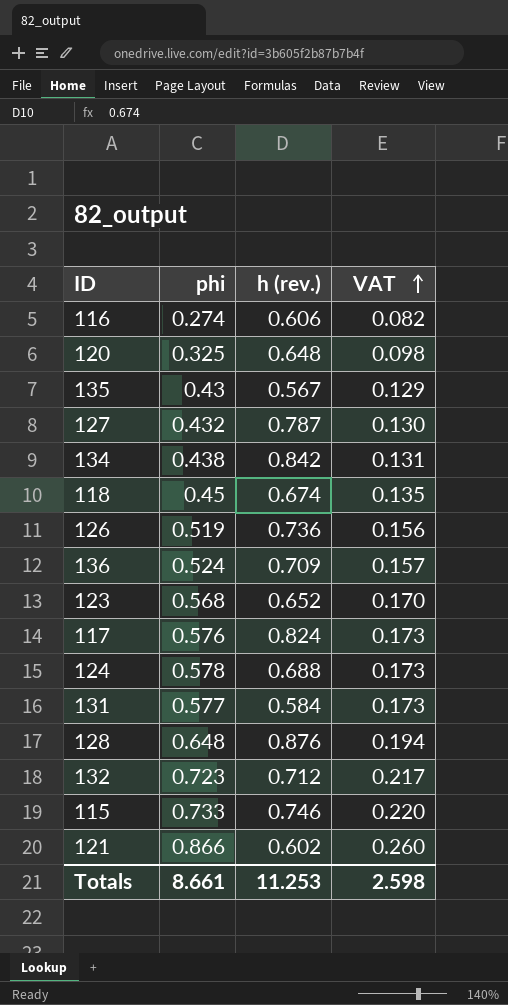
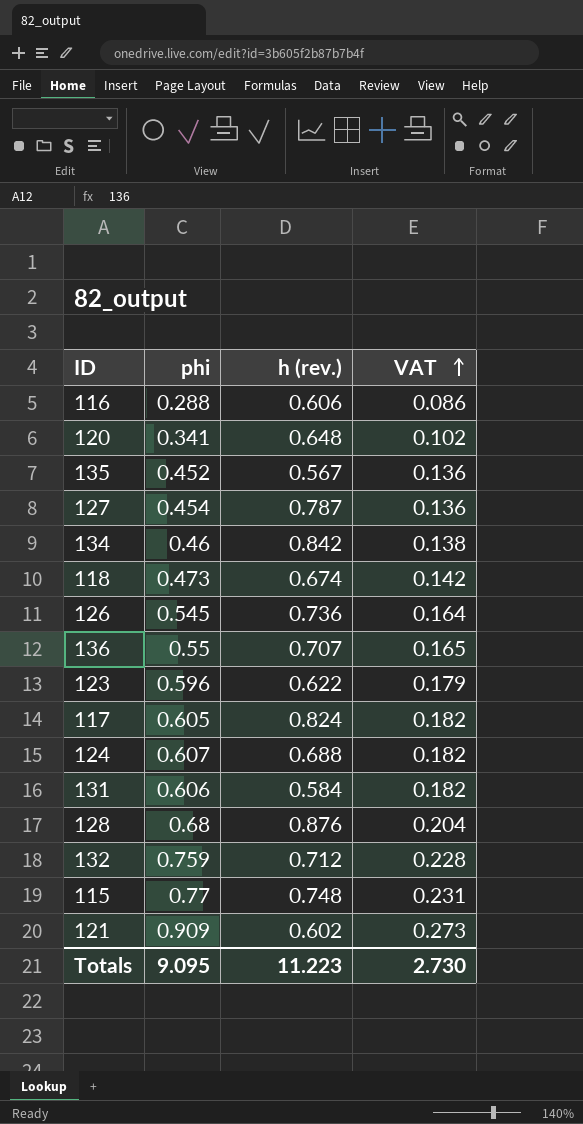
116 | phi: 0.274 -> 0.288
116 | VAT: 0.082 -> 0.086
120 | phi: 0.325 -> 0.341
120 | VAT: 0.098 -> 0.102
135 | phi: 0.43 -> 0.452
135 | VAT: 0.129 -> 0.136
127 | phi: 0.432 -> 0.454
127 | VAT: 0.130 -> 0.136
134 | phi: 0.438 -> 0.46
134 | VAT: 0.131 -> 0.138
118 | phi: 0.45 -> 0.473
118 | VAT: 0.135 -> 0.142
126 | phi: 0.519 -> 0.545
126 | VAT: 0.156 -> 0.164
136 | phi: 0.524 -> 0.55
136 | h (rev.): 0.709 -> 0.707
136 | VAT: 0.157 -> 0.165
123 | phi: 0.568 -> 0.596
123 | h (rev.): 0.652 -> 0.622
123 | VAT: 0.170 -> 0.179
117 | phi: 0.576 -> 0.605
117 | VAT: 0.173 -> 0.182
124 | phi: 0.578 -> 0.607
124 | VAT: 0.173 -> 0.182
131 | phi: 0.577 -> 0.606
131 | VAT: 0.173 -> 0.182
128 | phi: 0.648 -> 0.68
128 | VAT: 0.194 -> 0.204
132 | phi: 0.723 -> 0.759
132 | VAT: 0.217 -> 0.228
115 | phi: 0.733 -> 0.77
115 | h (rev.): 0.746 -> 0.748
115 | VAT: 0.220 -> 0.231
121 | phi: 0.866 -> 0.909
121 | VAT: 0.260 -> 0.273
Totals | phi: 8.661 -> 9.095
Totals | h (rev.): 11.253 -> 11.223
Totals | VAT: 2.598 -> 2.730

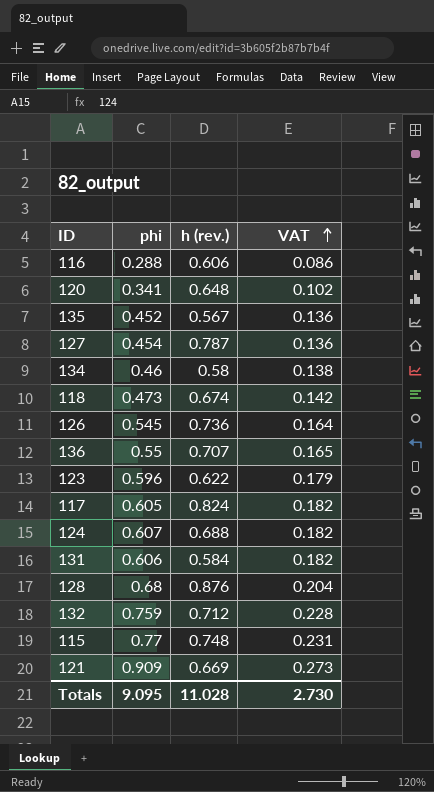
134 | h (rev.): 0.842 -> 0.58
121 | h (rev.): 0.602 -> 0.669
Totals | h (rev.): 11.223 -> 11.028

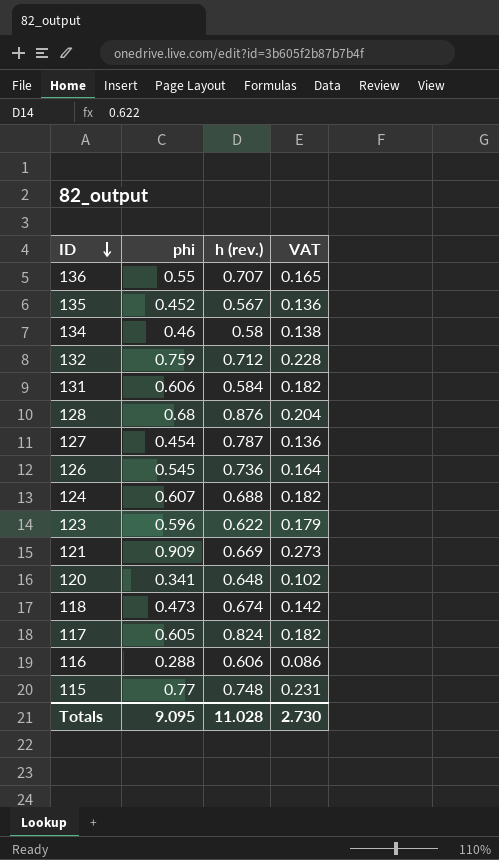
row order: VAT ascending -> ID descending

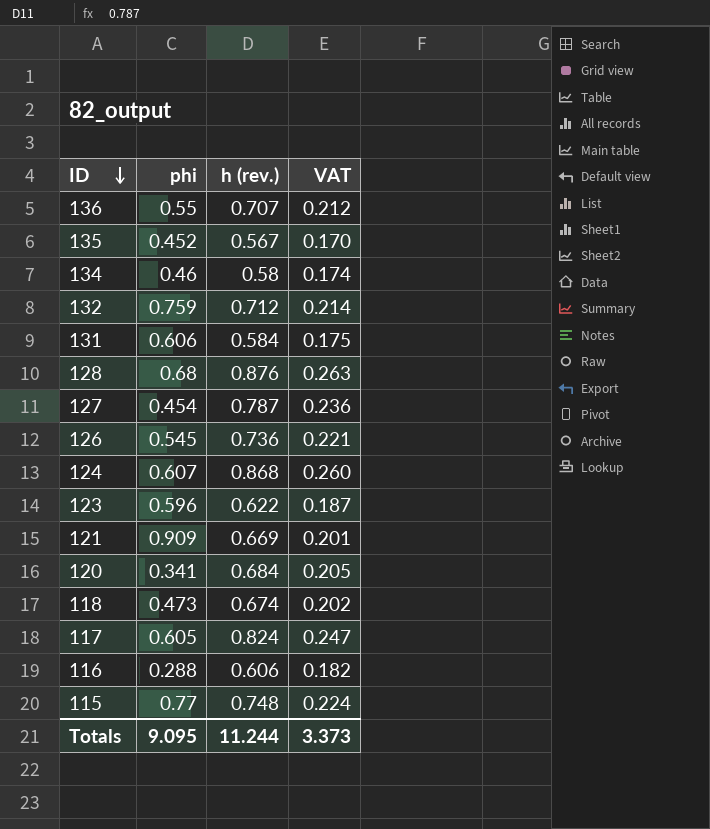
column VAT | formula: [phi] * 0.3 -> [h (rev.)] * 0.3
124 | h (rev.): 0.688 -> 0.868
120 | h (rev.): 0.648 -> 0.684
Totals | h (rev.): 11.028 -> 11.244
Totals | VAT: 2.730 -> 3.373

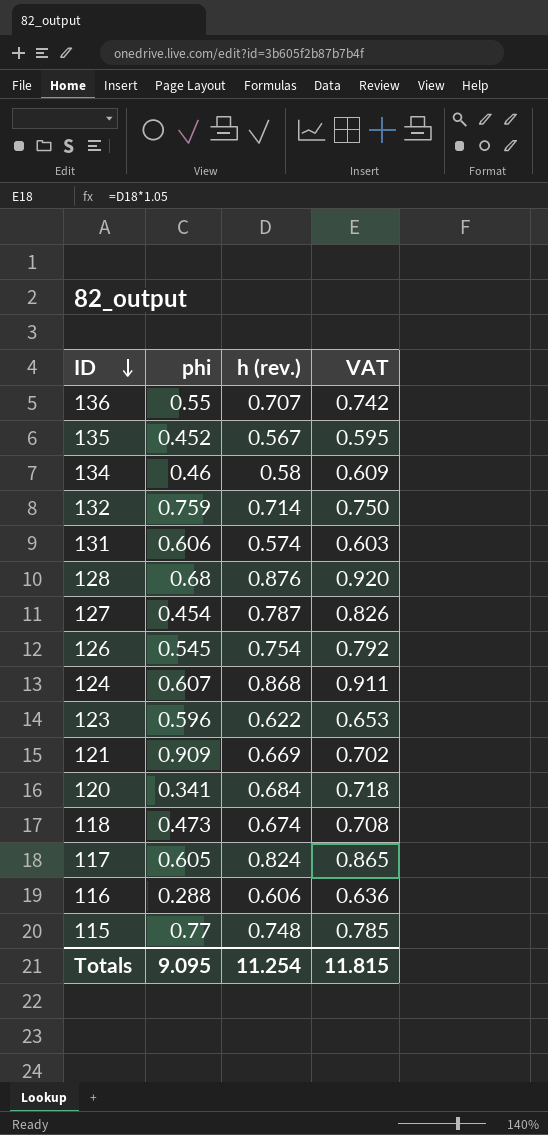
column VAT | formula: [h (rev.)] * 0.3 -> [h (rev.)] * 1.05
132 | h (rev.): 0.712 -> 0.714
131 | h (rev.): 0.584 -> 0.574
126 | h (rev.): 0.736 -> 0.754
Totals | h (rev.): 11.244 -> 11.254
Totals | VAT: 3.373 -> 11.815

